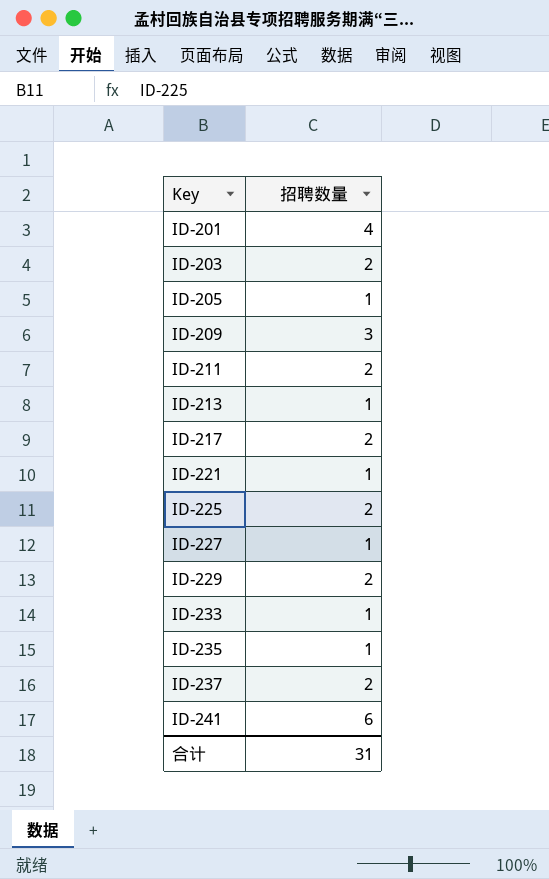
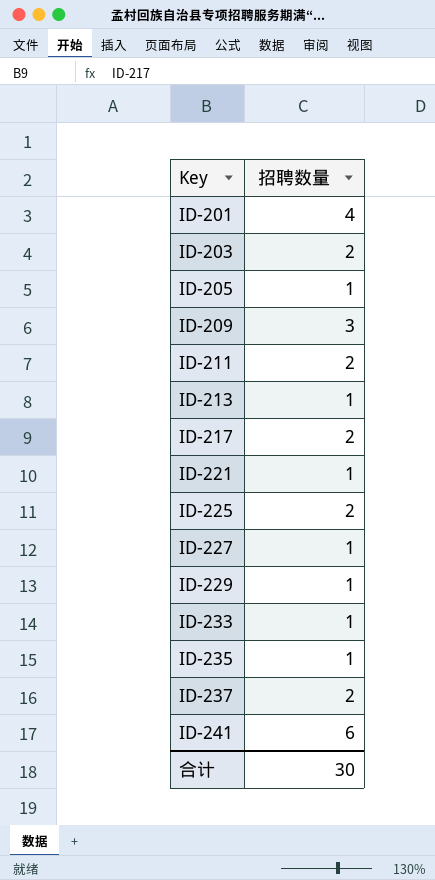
ID-229 | 招聘数量: 2 -> 1
合计 | 招聘数量: 31 -> 30

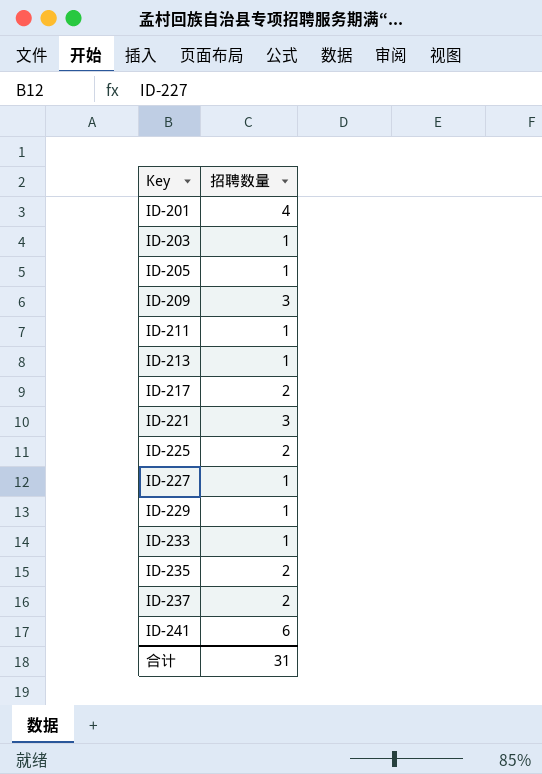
ID-203 | 招聘数量: 2 -> 1
ID-211 | 招聘数量: 2 -> 1
ID-221 | 招聘数量: 1 -> 3
ID-235 | 招聘数量: 1 -> 2
合计 | 招聘数量: 30 -> 31

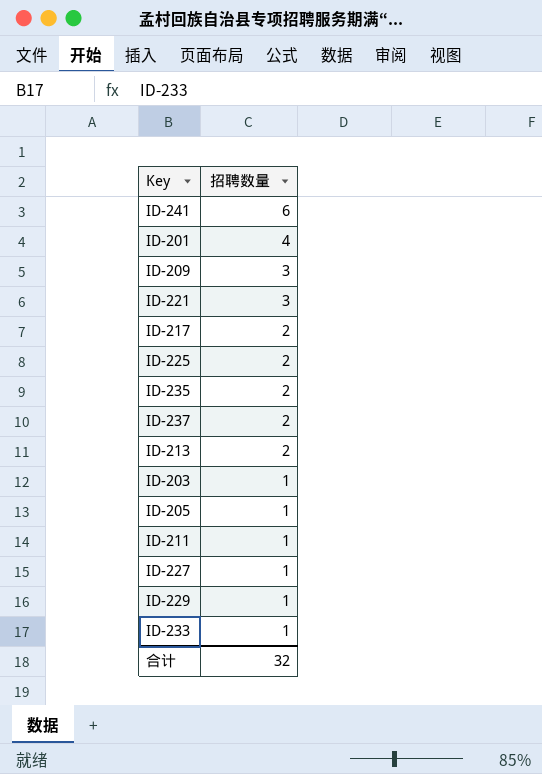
row order: Key ascending -> 招聘数量 descending
ID-213 | 招聘数量: 1 -> 2
合计 | 招聘数量: 31 -> 32

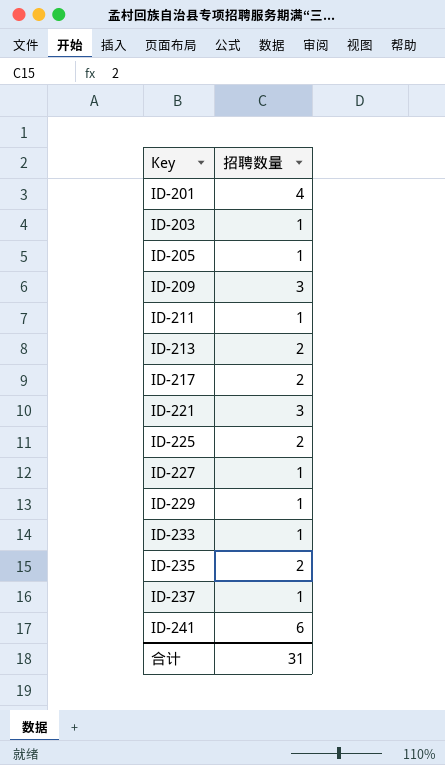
row order: 招聘数量 descending -> Key ascending
ID-237 | 招聘数量: 2 -> 1
合计 | 招聘数量: 32 -> 31

